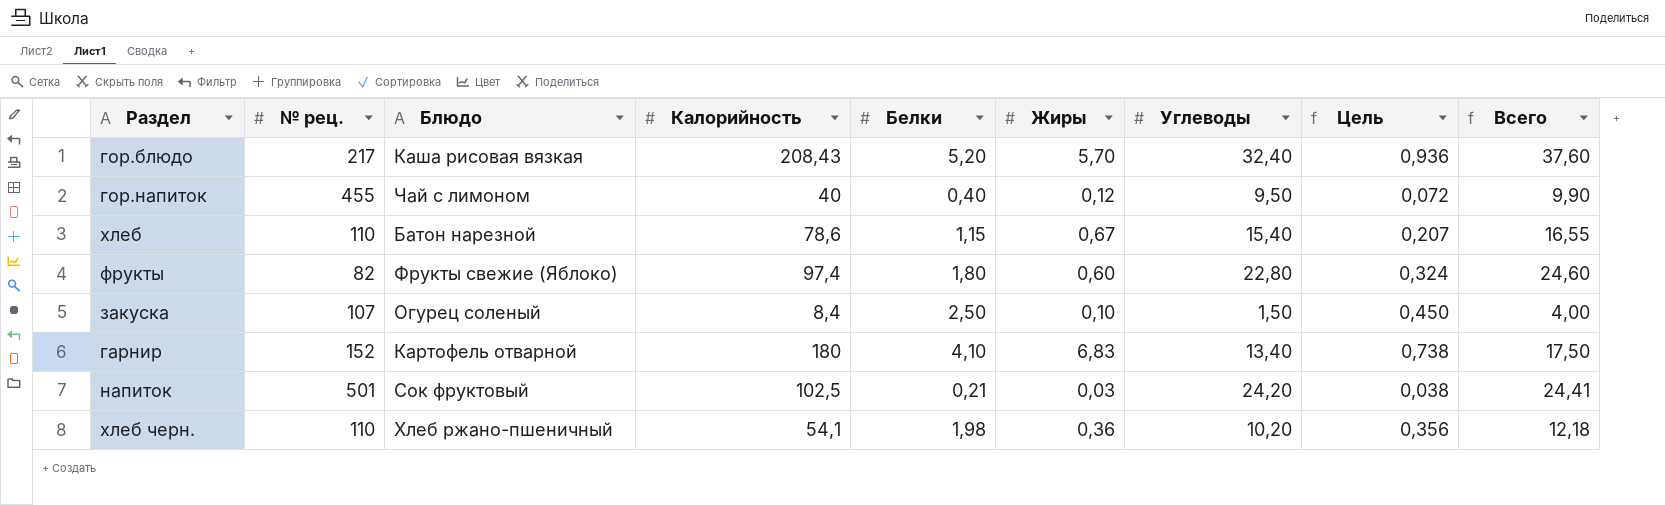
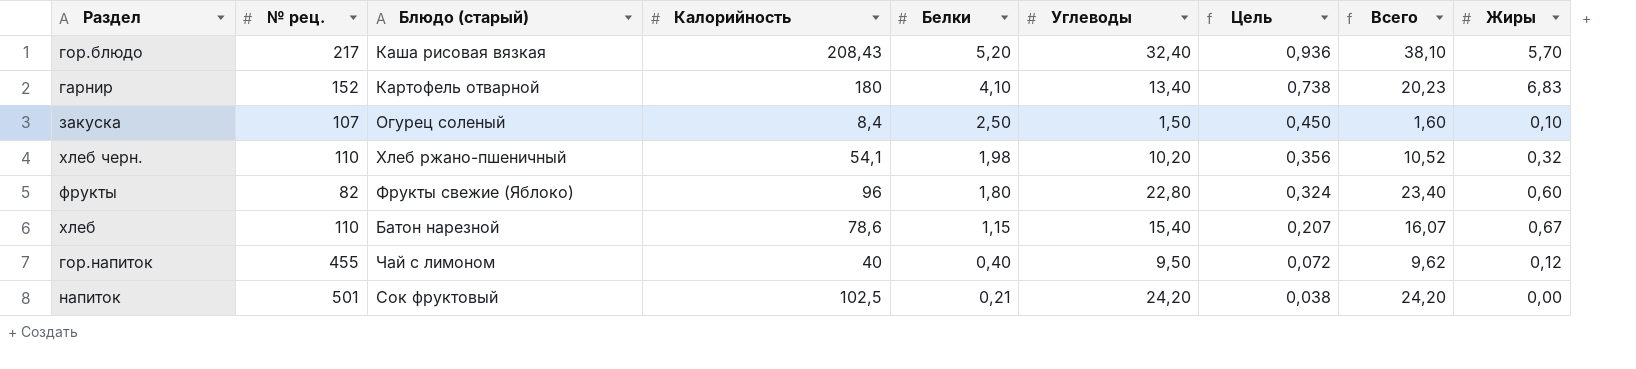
row order: none -> Белки descending
column name: Блюдо -> Блюдо (старый)
column Всего | formula: [Белки] + [Углеводы] -> [Углеводы] + [Жиры]
column Жиры | position: 6 -> 9
хлеб черн. | Жиры: 0,36 -> 0,32
фрукты | Калорийность: 97,4 -> 96
напиток | Жиры: 0,03 -> 0,00

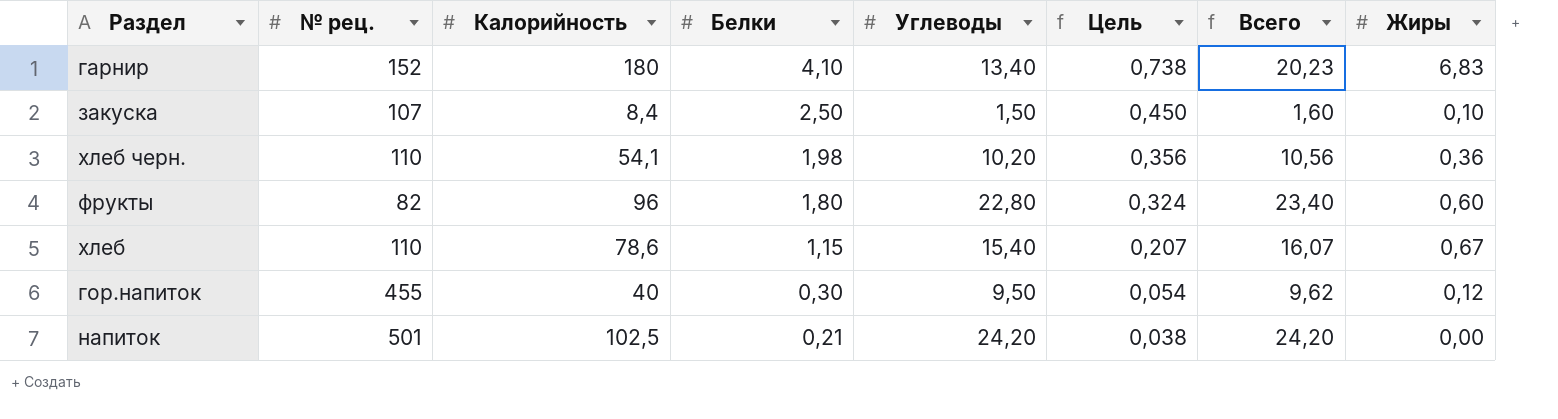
column Блюдо (старый) | position: 3 -> none
row гор.блюдо: 217 | Каша рисовая вязкая | 208,43 | 5,20 | 32,40 | 0,936 | 38,10 | 5,70 -> none
хлеб черн. | Всего: 10,52 -> 10,56
хлеб черн. | Жиры: 0,32 -> 0,36
гор.напиток | Белки: 0,40 -> 0,30
гор.напиток | Цель: 0,072 -> 0,054

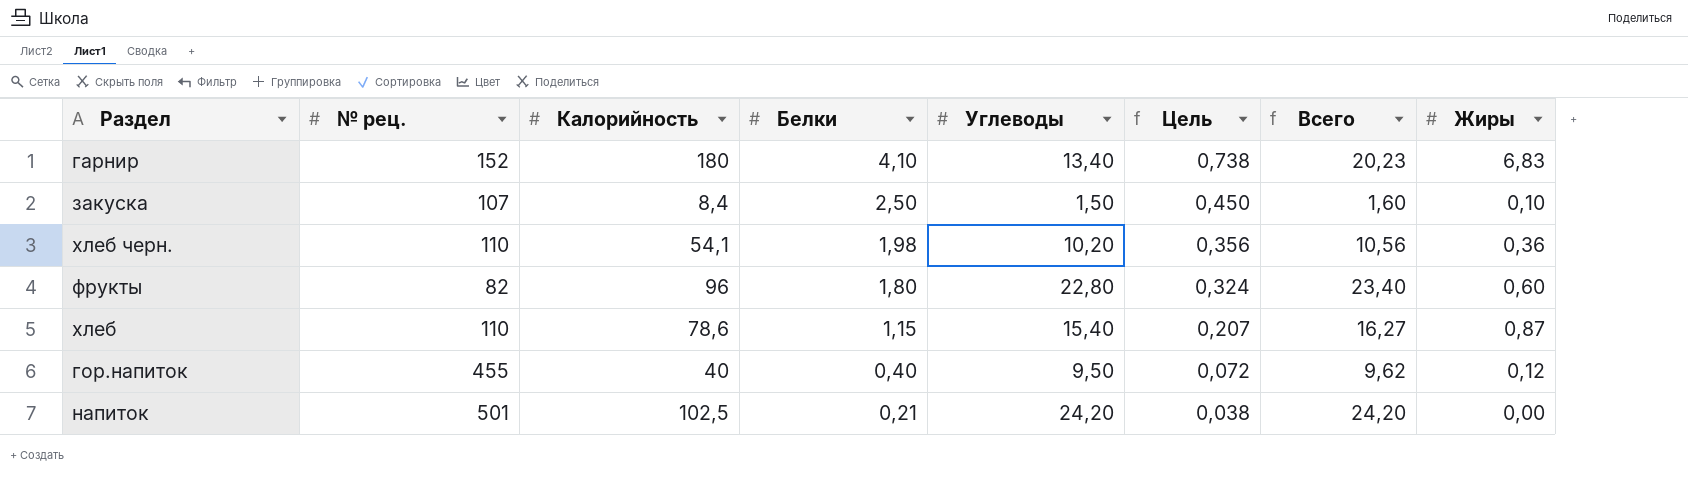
хлеб | Всего: 16,07 -> 16,27
хлеб | Жиры: 0,67 -> 0,87
гор.напиток | Белки: 0,30 -> 0,40
гор.напиток | Цель: 0,054 -> 0,072

